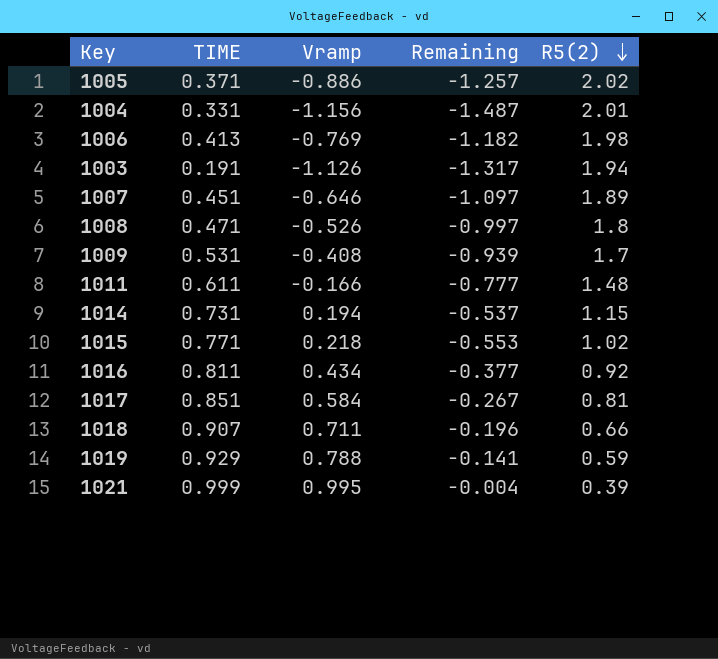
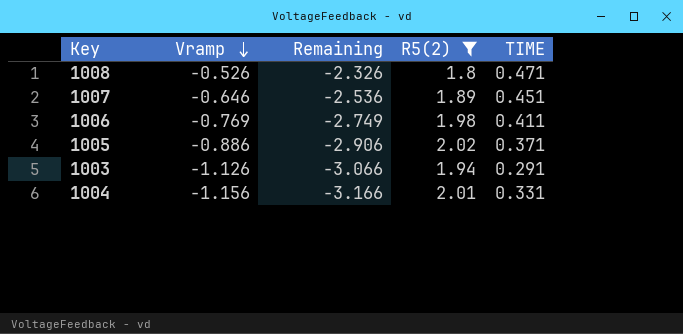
filter: none -> R5(2) >= 1.8
row order: R5(2) descending -> Vramp descending
column Remaining | formula: [Vramp] - [TIME] -> [Vramp] - [R5(2)]
column TIME | position: 2 -> 5
1006 | TIME: 0.413 -> 0.411
1003 | TIME: 0.191 -> 0.291

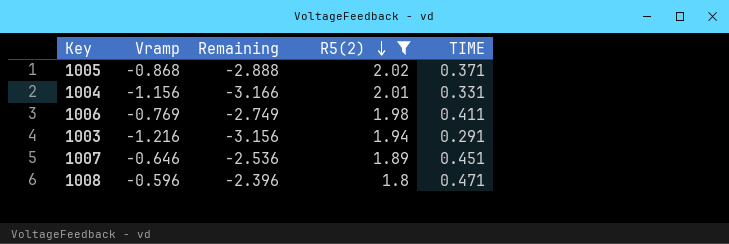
row order: Vramp descending -> R5(2) descending
1005 | Vramp: -0.886 -> -0.868
1005 | Remaining: -2.906 -> -2.888
1003 | Vramp: -1.126 -> -1.216
1003 | Remaining: -3.066 -> -3.156
1008 | Vramp: -0.526 -> -0.596
1008 | Remaining: -2.326 -> -2.396

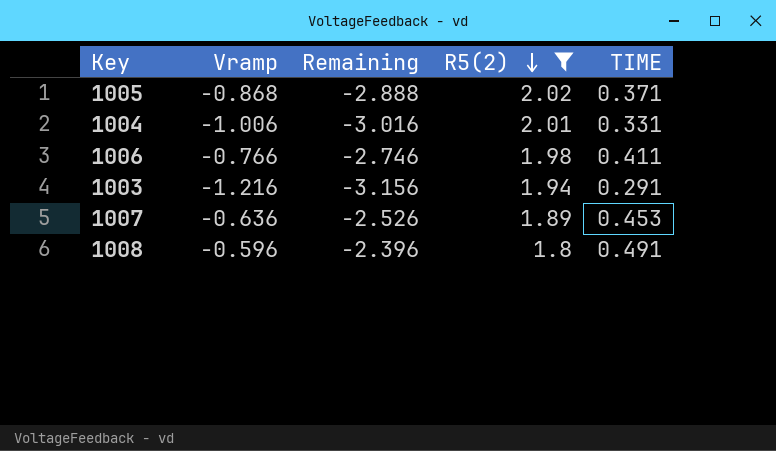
1004 | Vramp: -1.156 -> -1.006
1004 | Remaining: -3.166 -> -3.016
1006 | Vramp: -0.769 -> -0.766
1006 | Remaining: -2.749 -> -2.746
1007 | Vramp: -0.646 -> -0.636
1007 | Remaining: -2.536 -> -2.526
1007 | TIME: 0.451 -> 0.453
1008 | TIME: 0.471 -> 0.491

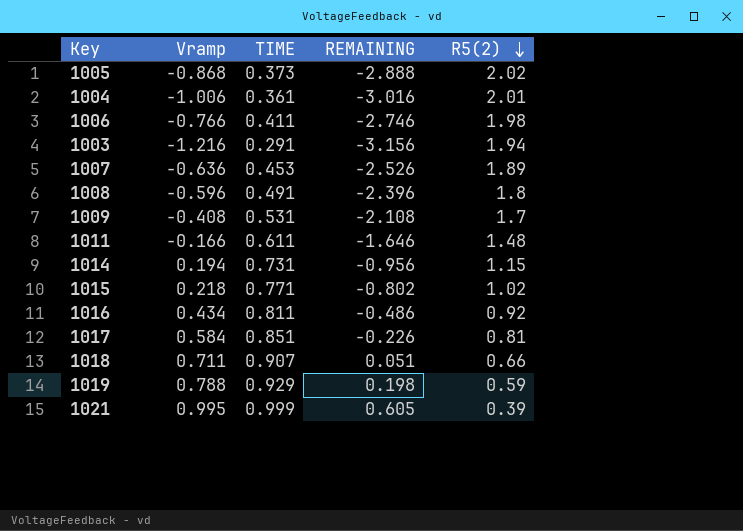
filter: R5(2) >= 1.8 -> none
column TIME | position: 5 -> 3
column name: Remaining -> REMAINING
1005 | TIME: 0.371 -> 0.373
1004 | TIME: 0.331 -> 0.361

